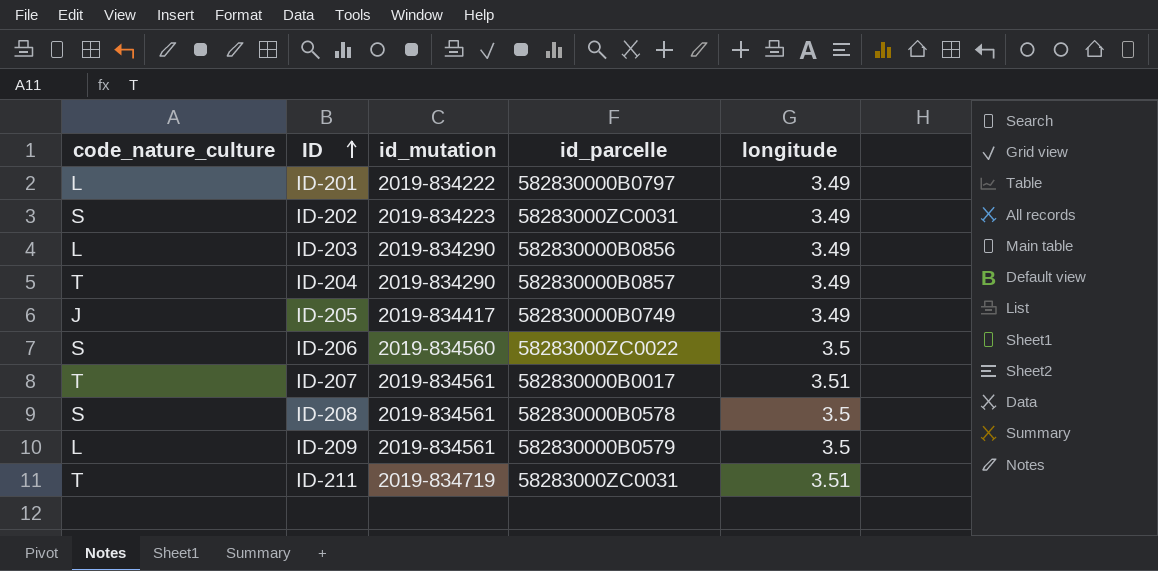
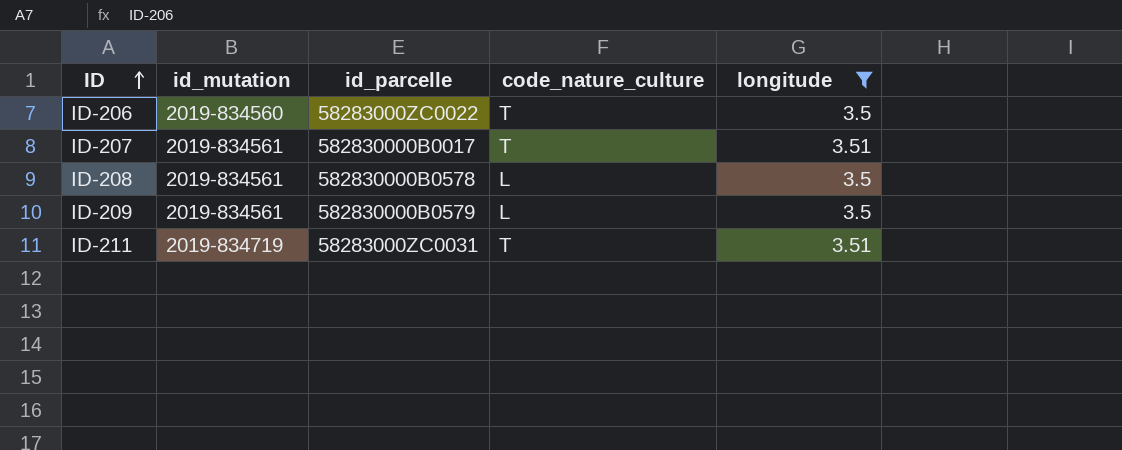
filter: none -> longitude != 3.49
column code_nature_culture | position: 1 -> 4
ID-206 | code_nature_culture: S -> T
ID-208 | code_nature_culture: S -> L

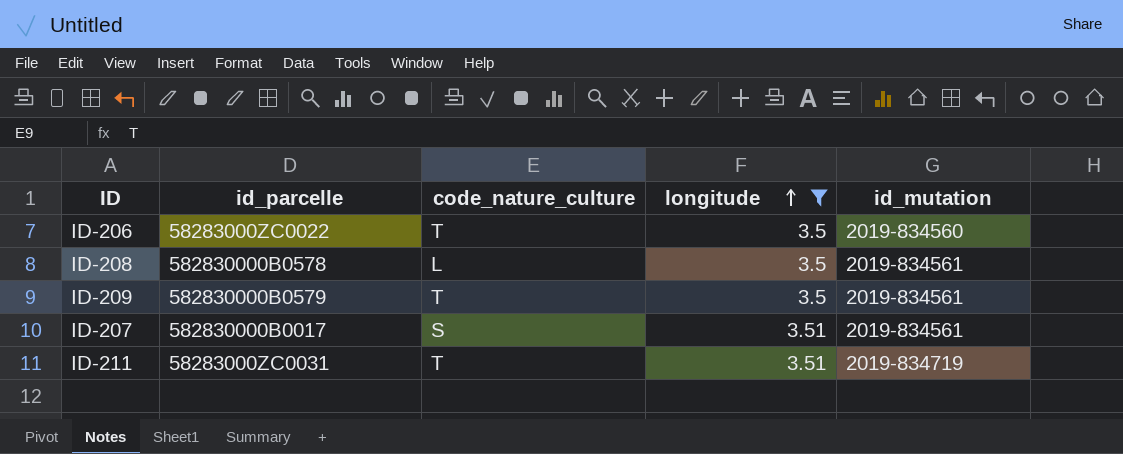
row order: ID ascending -> longitude ascending
column id_mutation | position: 2 -> 5
ID-209 | code_nature_culture: L -> T
ID-207 | code_nature_culture: T -> S

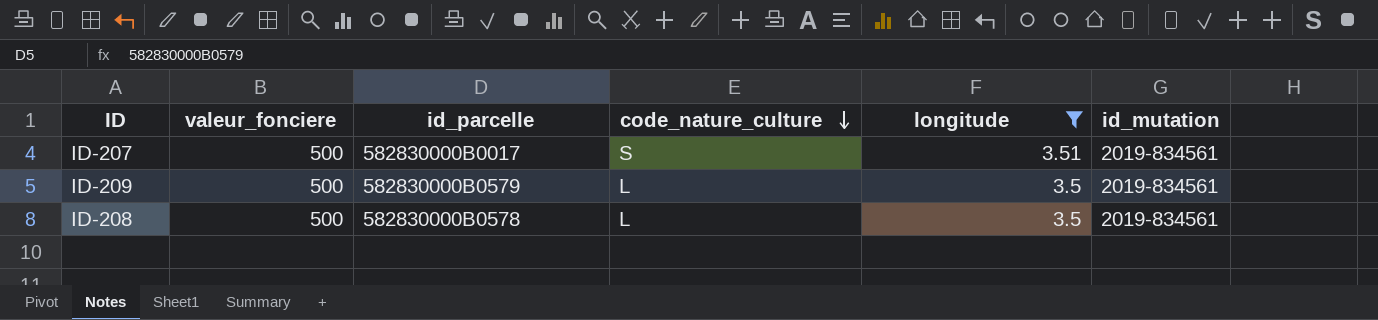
row order: longitude ascending -> code_nature_culture descending
column valeur_fonciere | position: none -> 2
row ID-206: 58283000ZC0022 | T | 3.5 | 2019-834560 -> none
row ID-211: 58283000ZC0031 | T | 3.51 | 2019-834719 -> none
ID-209 | code_nature_culture: T -> L

